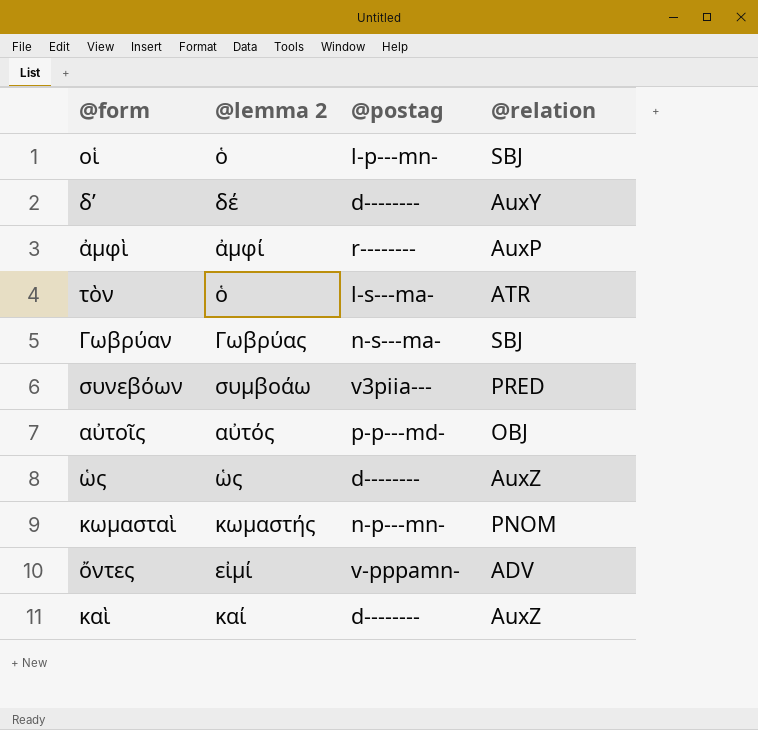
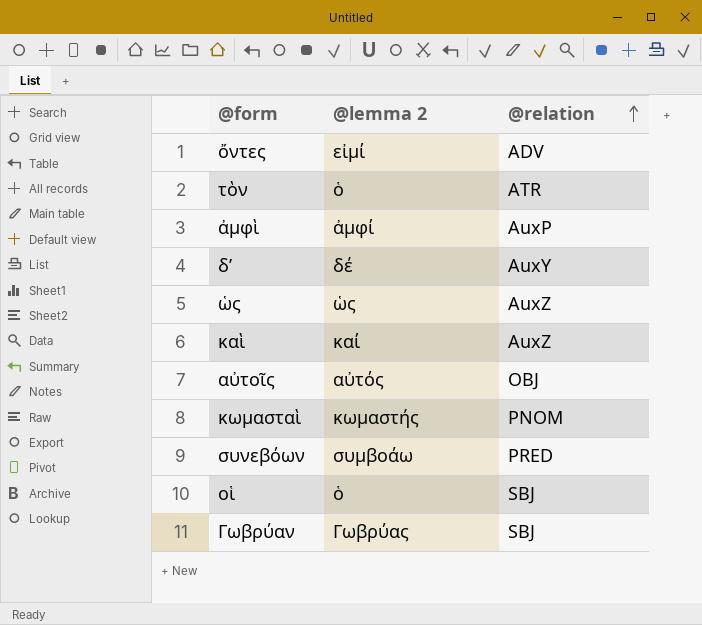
row order: none -> @relation ascending
column @postag | position: 3 -> none

